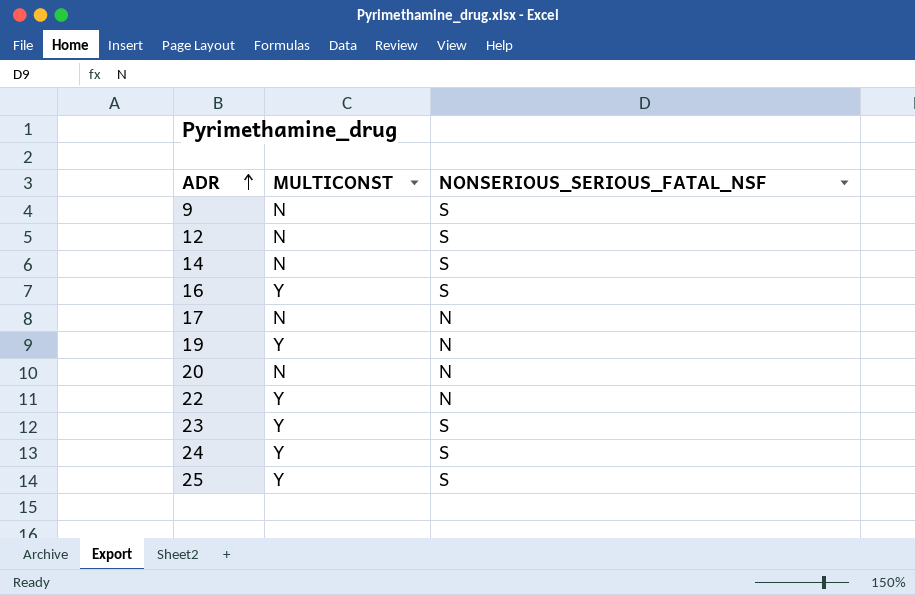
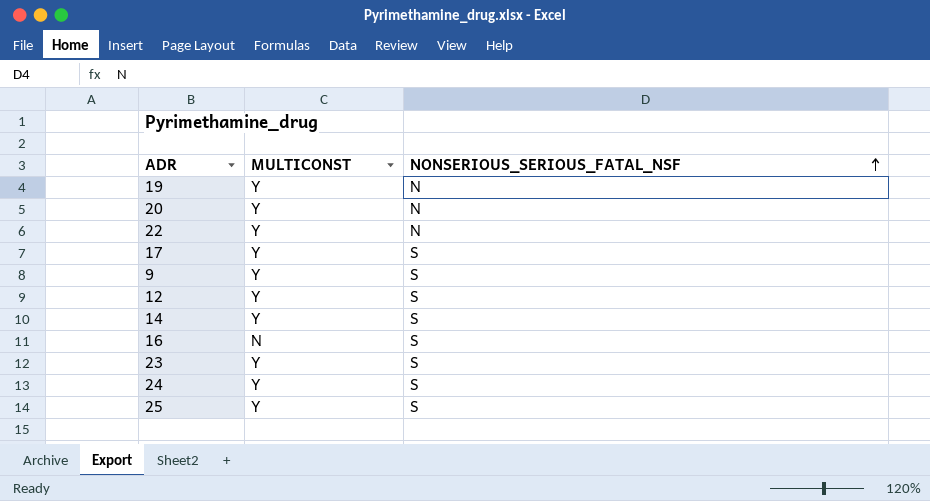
row order: ADR ascending -> NONSERIOUS_SERIOUS_FATAL_NSF ascending
20 | MULTICONST: N -> Y
17 | MULTICONST: N -> Y
17 | NONSERIOUS_SERIOUS_FATAL_NSF: N -> S
9 | MULTICONST: N -> Y
12 | MULTICONST: N -> Y
14 | MULTICONST: N -> Y
16 | MULTICONST: Y -> N

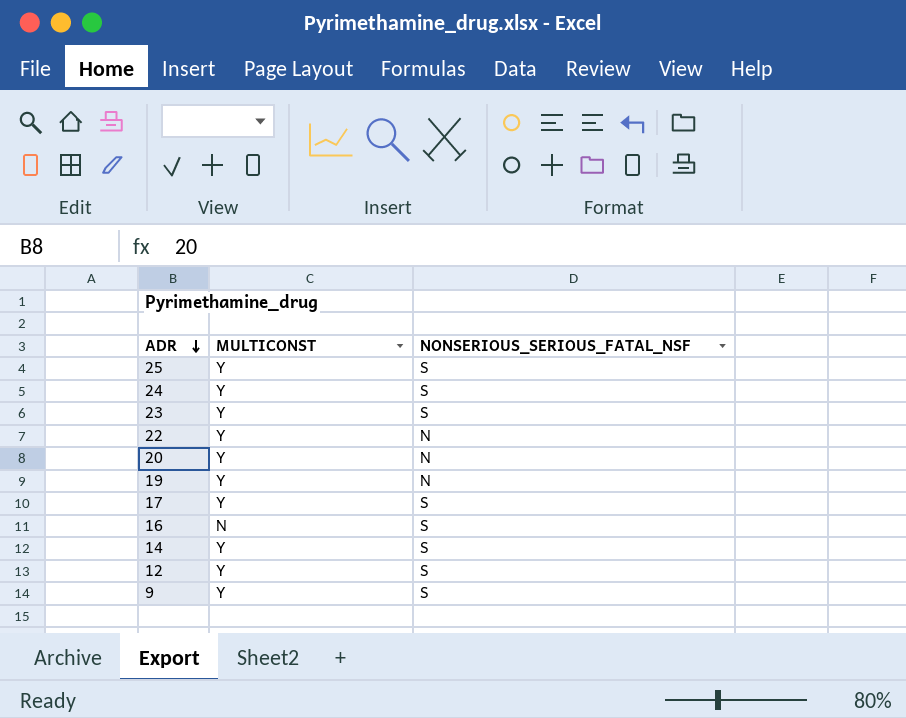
row order: NONSERIOUS_SERIOUS_FATAL_NSF ascending -> ADR descending

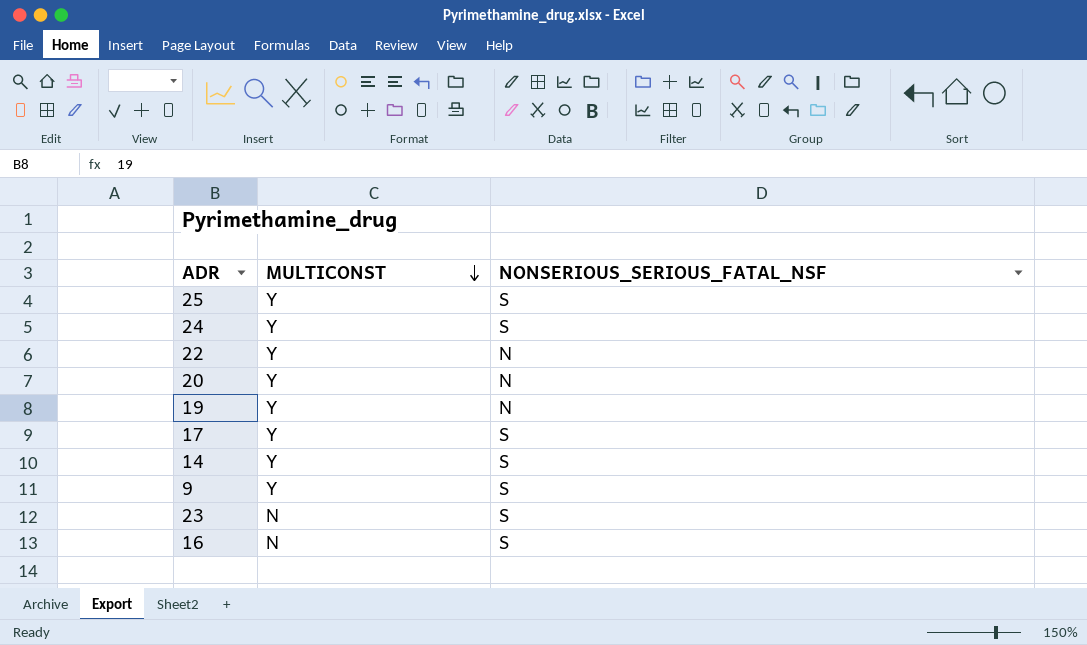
row order: ADR descending -> MULTICONST descending
row 12: Y | S -> none
23 | MULTICONST: Y -> N

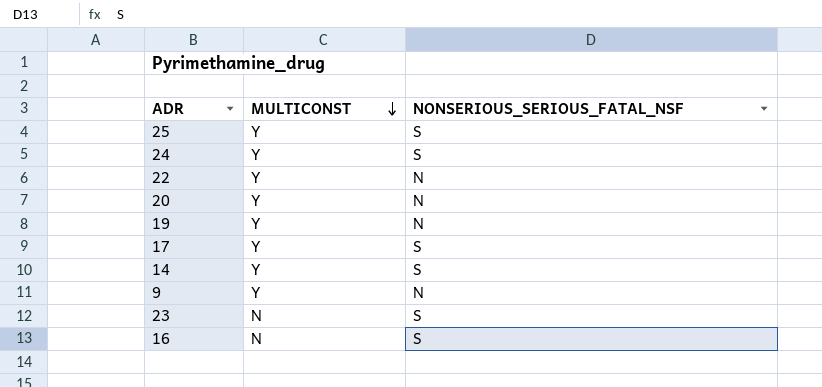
9 | NONSERIOUS_SERIOUS_FATAL_NSF: S -> N

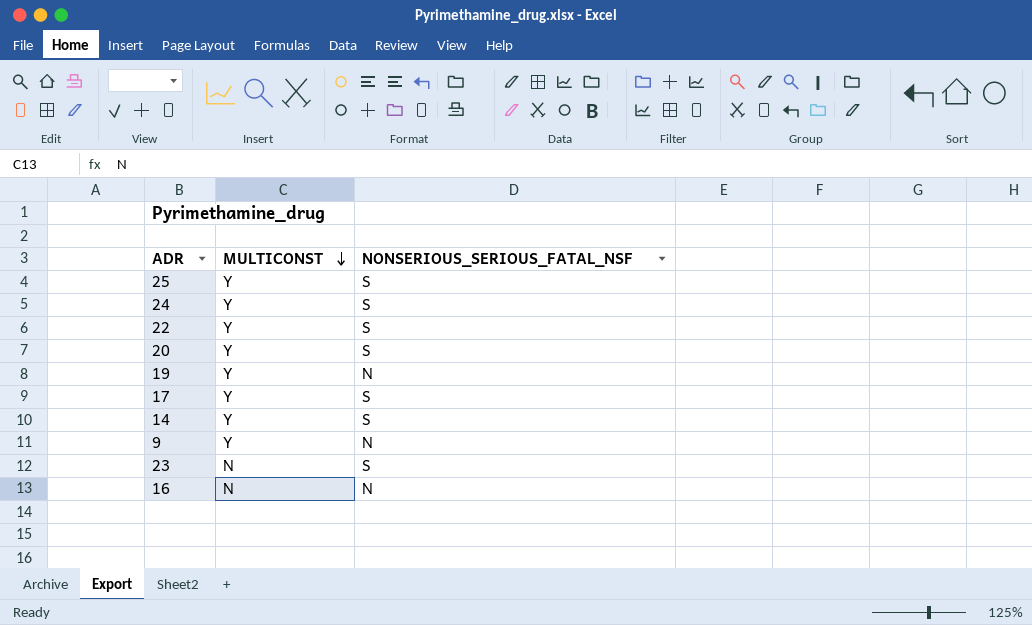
22 | NONSERIOUS_SERIOUS_FATAL_NSF: N -> S
20 | NONSERIOUS_SERIOUS_FATAL_NSF: N -> S
16 | NONSERIOUS_SERIOUS_FATAL_NSF: S -> N

